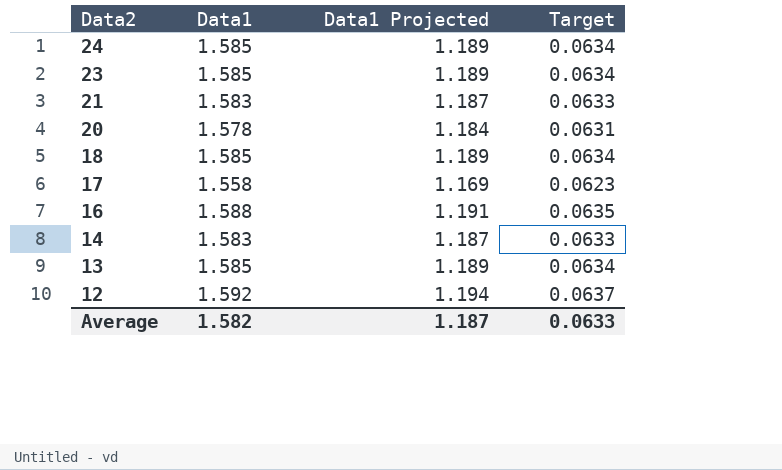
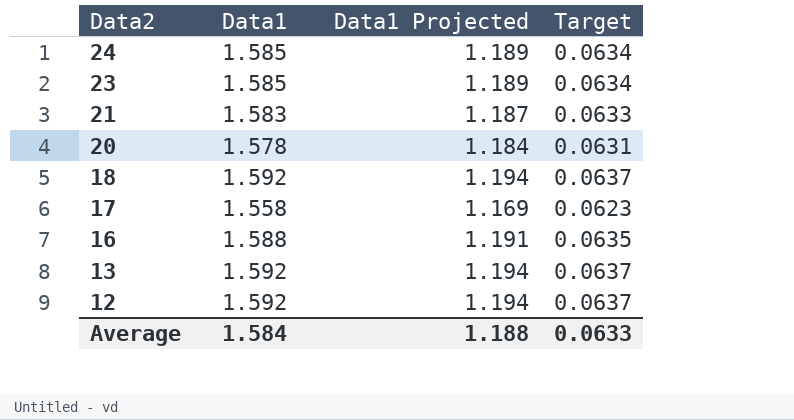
row 14: 1.583 | 1.187 | 0.0633 -> none
18 | Data1: 1.585 -> 1.592
18 | Data1 Projected: 1.189 -> 1.194
18 | Target: 0.0634 -> 0.0637
13 | Data1: 1.585 -> 1.592
13 | Data1 Projected: 1.189 -> 1.194
13 | Target: 0.0634 -> 0.0637
Average | Data1: 1.582 -> 1.584
Average | Data1 Projected: 1.187 -> 1.188

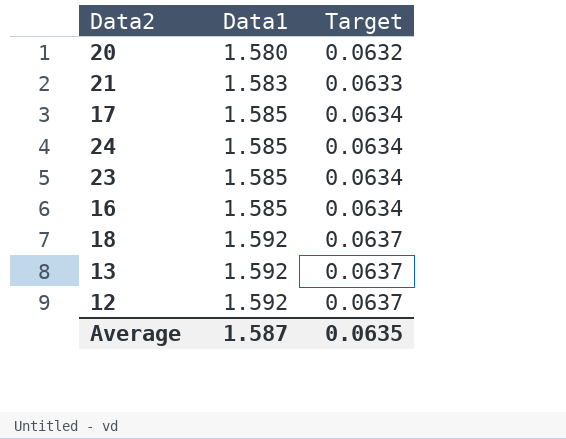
row order: Data2 descending -> Data1 ascending
column Data1 Projected | formula: [Data1] * 0.75 -> none
20 | Data1: 1.578 -> 1.580
20 | Target: 0.0631 -> 0.0632
17 | Data1: 1.558 -> 1.585
17 | Target: 0.0623 -> 0.0634
16 | Data1: 1.588 -> 1.585
16 | Target: 0.0635 -> 0.0634
Average | Data1: 1.584 -> 1.587
Average | Target: 0.0633 -> 0.0635

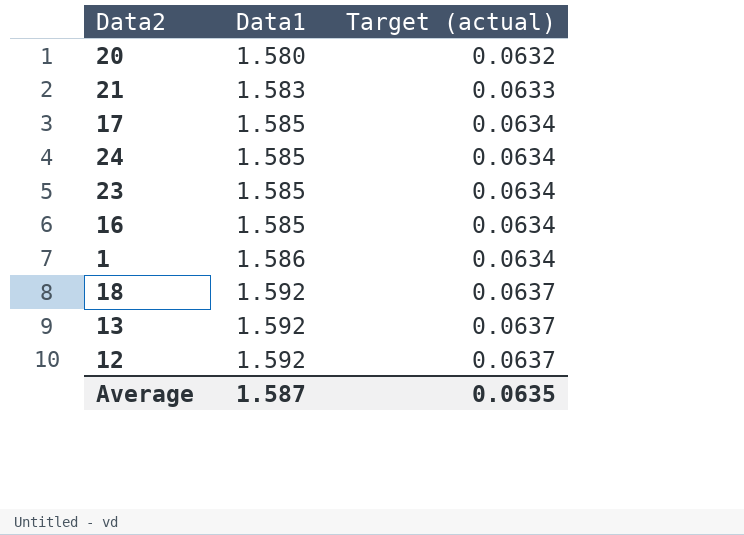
column name: Target -> Target (actual)
row 1: none -> 1.586 | 0.0634

